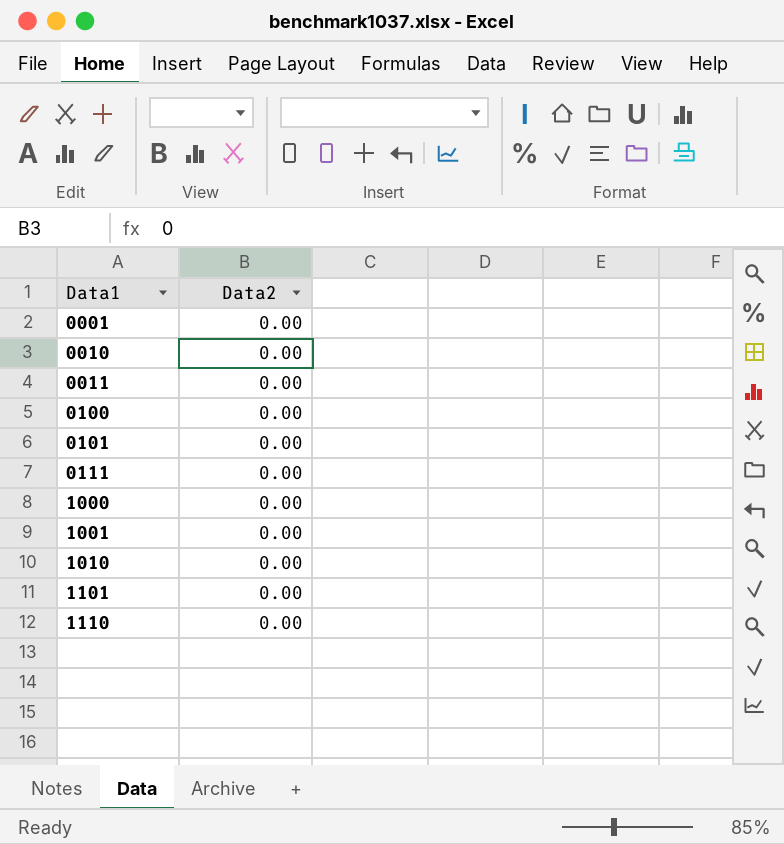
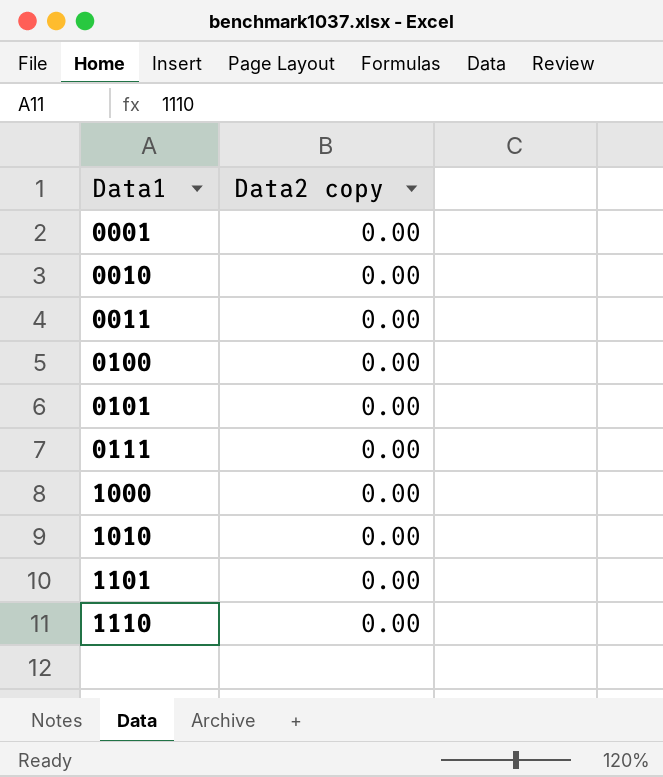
column name: Data2 -> Data2 copy
row 1001: 0.00 -> none

